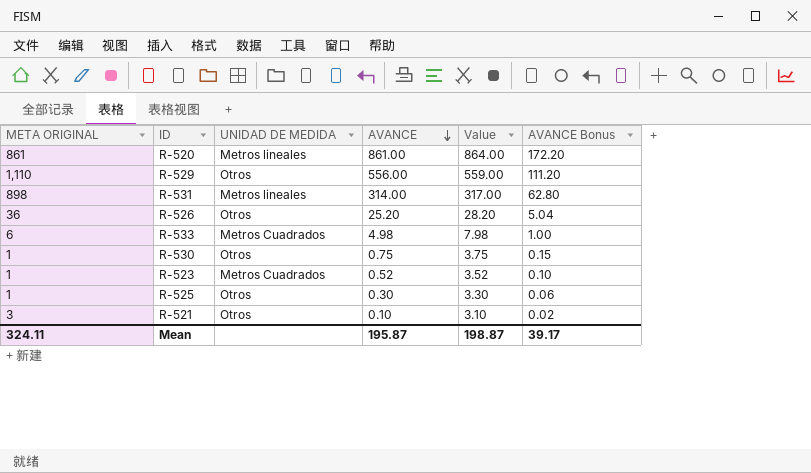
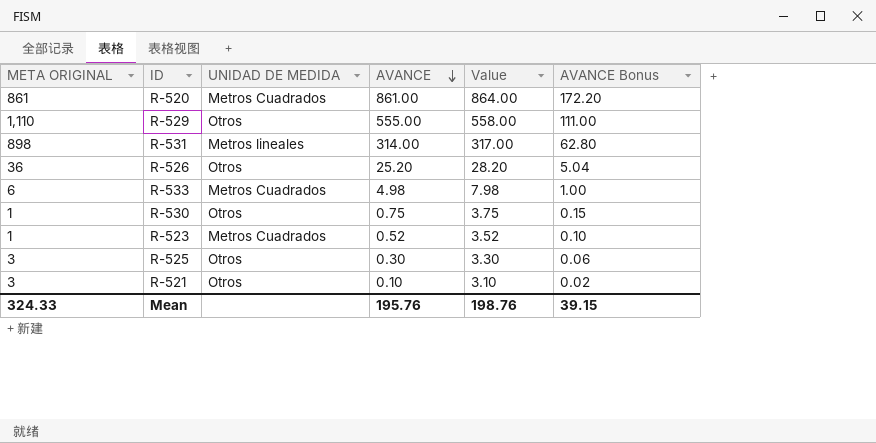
R-520 | UNIDAD DE MEDIDA: Metros lineales -> Metros Cuadrados
R-529 | AVANCE: 556.00 -> 555.00
R-529 | Value: 559.00 -> 558.00
R-529 | AVANCE Bonus: 111.20 -> 111.00
R-525 | META ORIGINAL: 1 -> 3
Mean | META ORIGINAL: 324.11 -> 324.33
Mean | AVANCE: 195.87 -> 195.76
Mean | Value: 198.87 -> 198.76
Mean | AVANCE Bonus: 39.17 -> 39.15

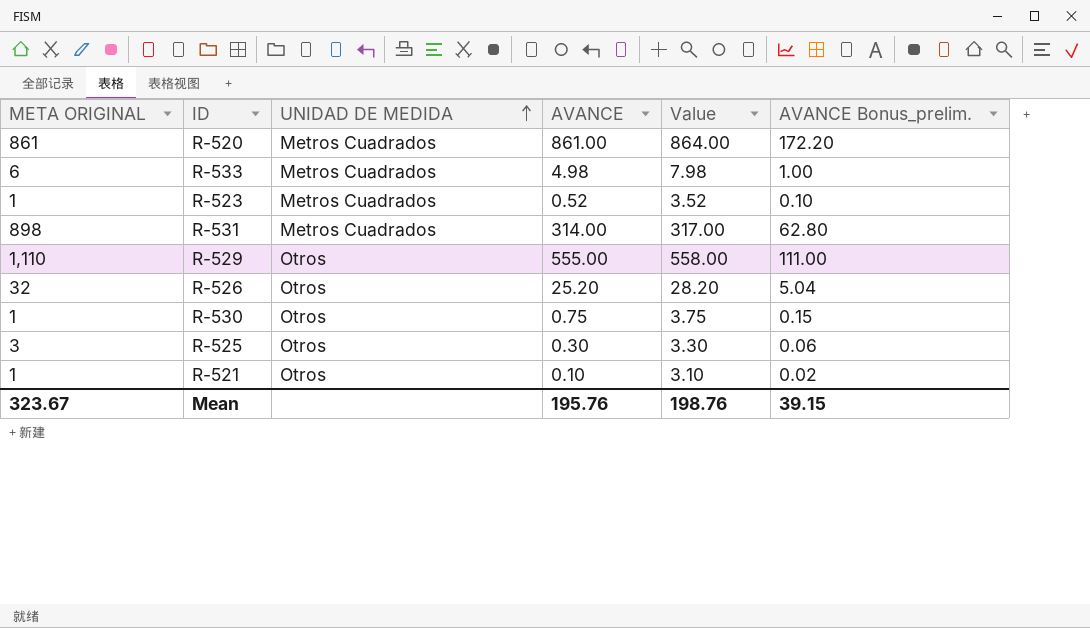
row order: AVANCE descending -> UNIDAD DE MEDIDA ascending
column name: AVANCE Bonus -> AVANCE Bonus_prelim.
R-531 | UNIDAD DE MEDIDA: Metros lineales -> Metros Cuadrados
R-526 | META ORIGINAL: 36 -> 32
R-521 | META ORIGINAL: 3 -> 1
Mean | META ORIGINAL: 324.33 -> 323.67

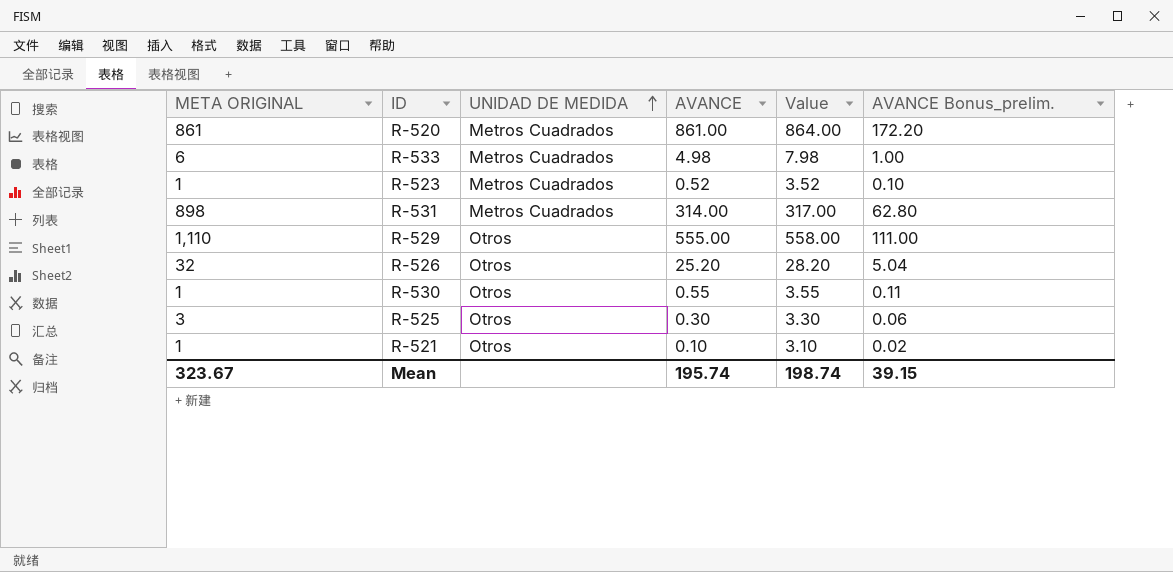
R-530 | AVANCE: 0.75 -> 0.55
R-530 | Value: 3.75 -> 3.55
R-530 | AVANCE Bonus_prelim.: 0.15 -> 0.11
Mean | AVANCE: 195.76 -> 195.74
Mean | Value: 198.76 -> 198.74

